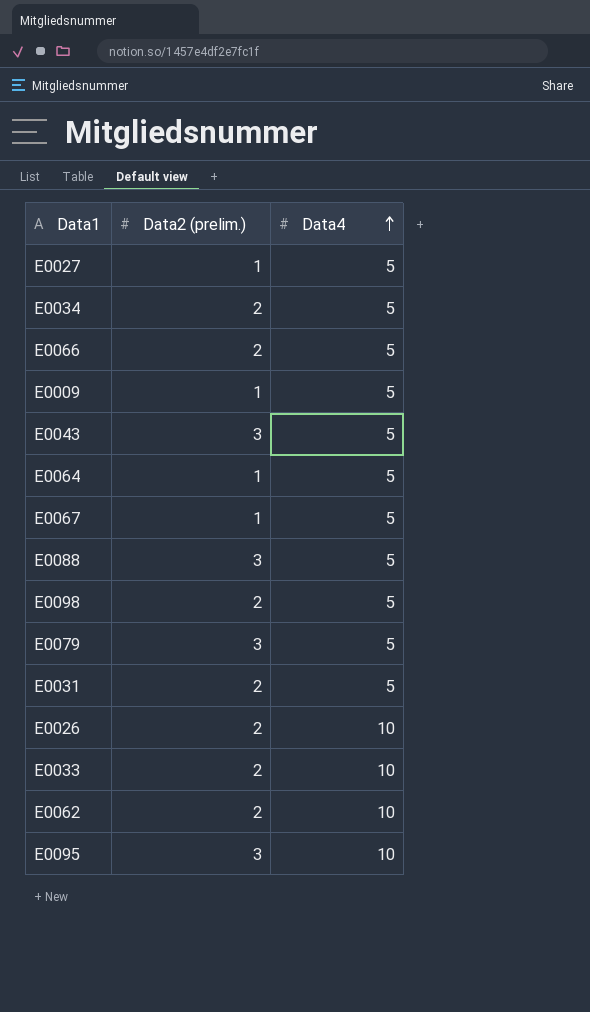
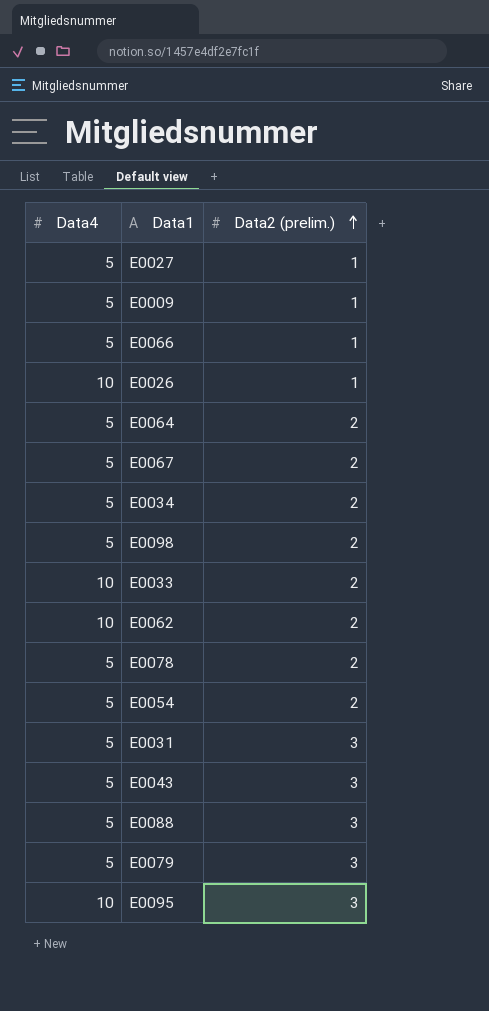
row order: Data4 ascending -> Data2 (prelim.) ascending
column Data4 | position: 3 -> 1
E0066 | Data2 (prelim.): 2 -> 1
E0026 | Data2 (prelim.): 2 -> 1
E0064 | Data2 (prelim.): 1 -> 2
E0067 | Data2 (prelim.): 1 -> 2
row E0078: none -> 5 | 2
row E0054: none -> 5 | 2
E0031 | Data2 (prelim.): 2 -> 3

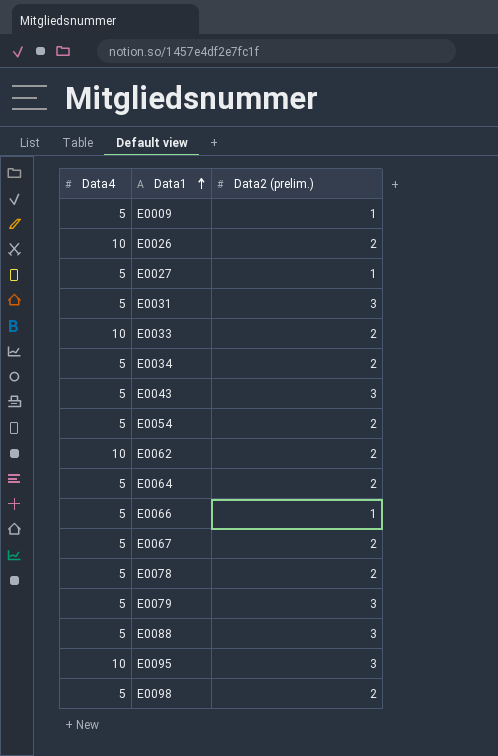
row order: Data2 (prelim.) ascending -> Data1 ascending
E0026 | Data2 (prelim.): 1 -> 2

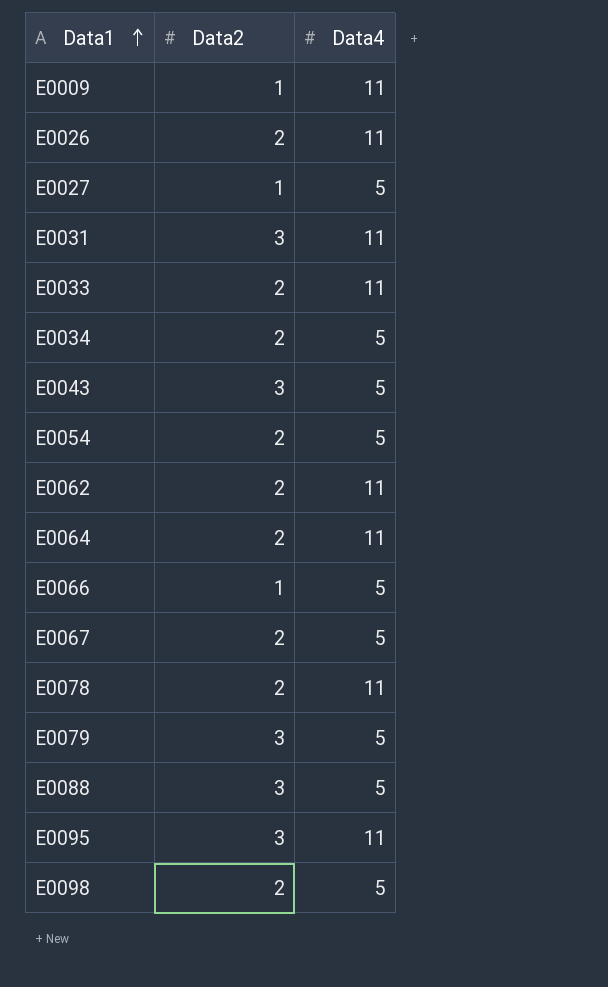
column name: Data2 (prelim.) -> Data2
column Data4 | position: 1 -> 3
E0009 | Data4: 5 -> 11
E0026 | Data4: 10 -> 11
E0031 | Data4: 5 -> 11
E0033 | Data4: 10 -> 11
E0062 | Data4: 10 -> 11
E0064 | Data4: 5 -> 11
E0078 | Data4: 5 -> 11
E0095 | Data4: 10 -> 11

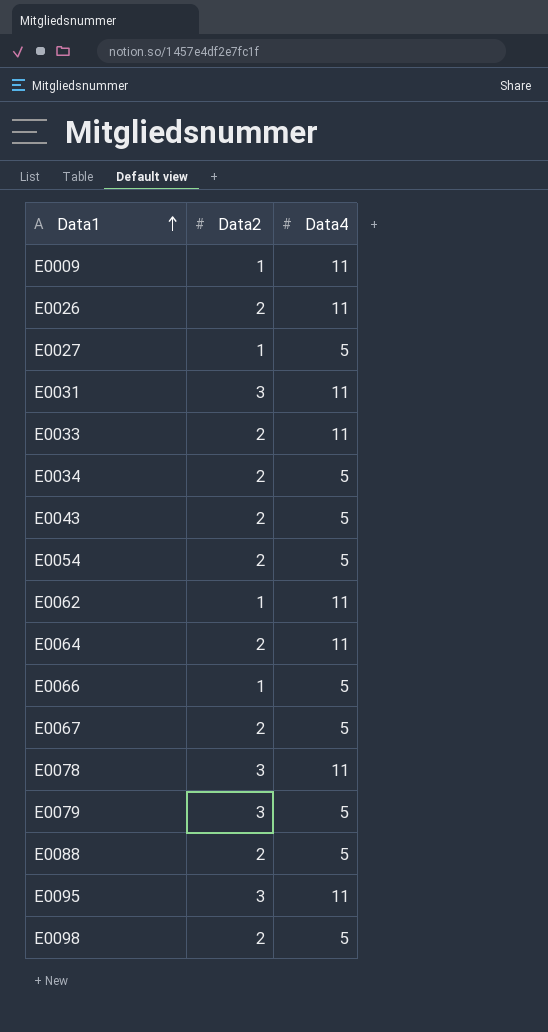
E0043 | Data2: 3 -> 2
E0062 | Data2: 2 -> 1
E0078 | Data2: 2 -> 3
E0088 | Data2: 3 -> 2

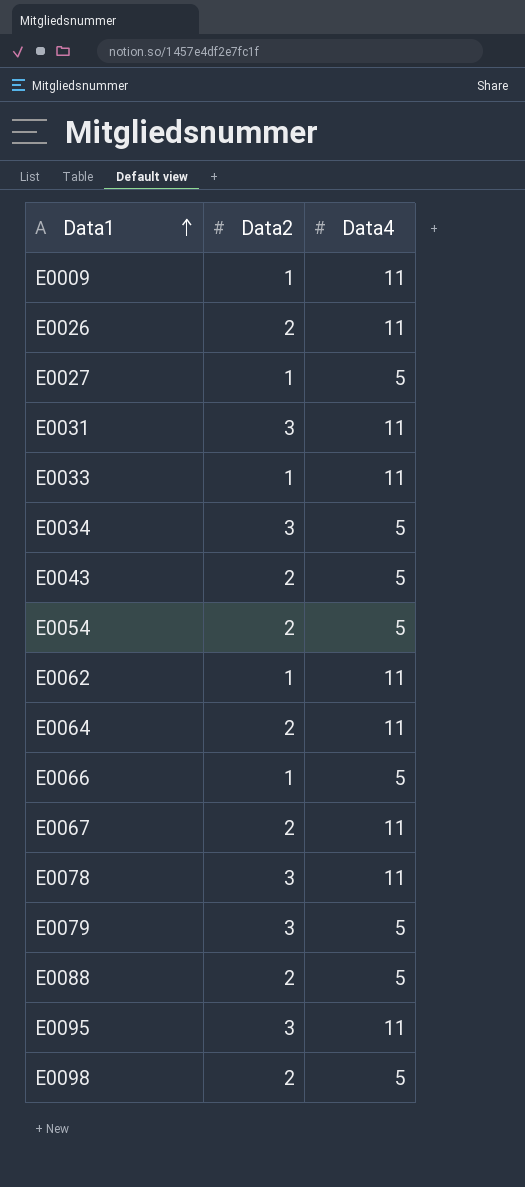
E0033 | Data2: 2 -> 1
E0034 | Data2: 2 -> 3
E0067 | Data4: 5 -> 11

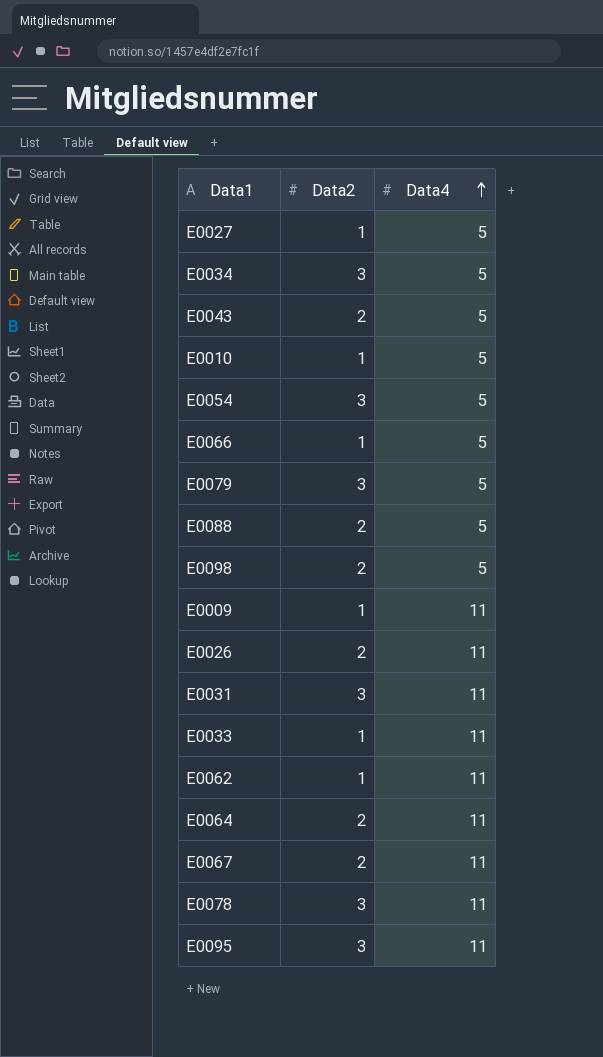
row order: Data1 ascending -> Data4 ascending
row E0010: none -> 1 | 5
E0054 | Data2: 2 -> 3

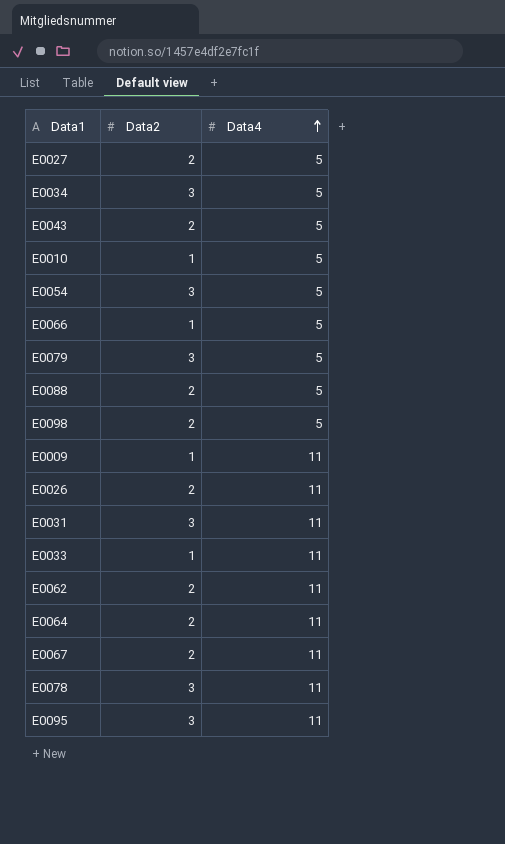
E0027 | Data2: 1 -> 2
E0062 | Data2: 1 -> 2

